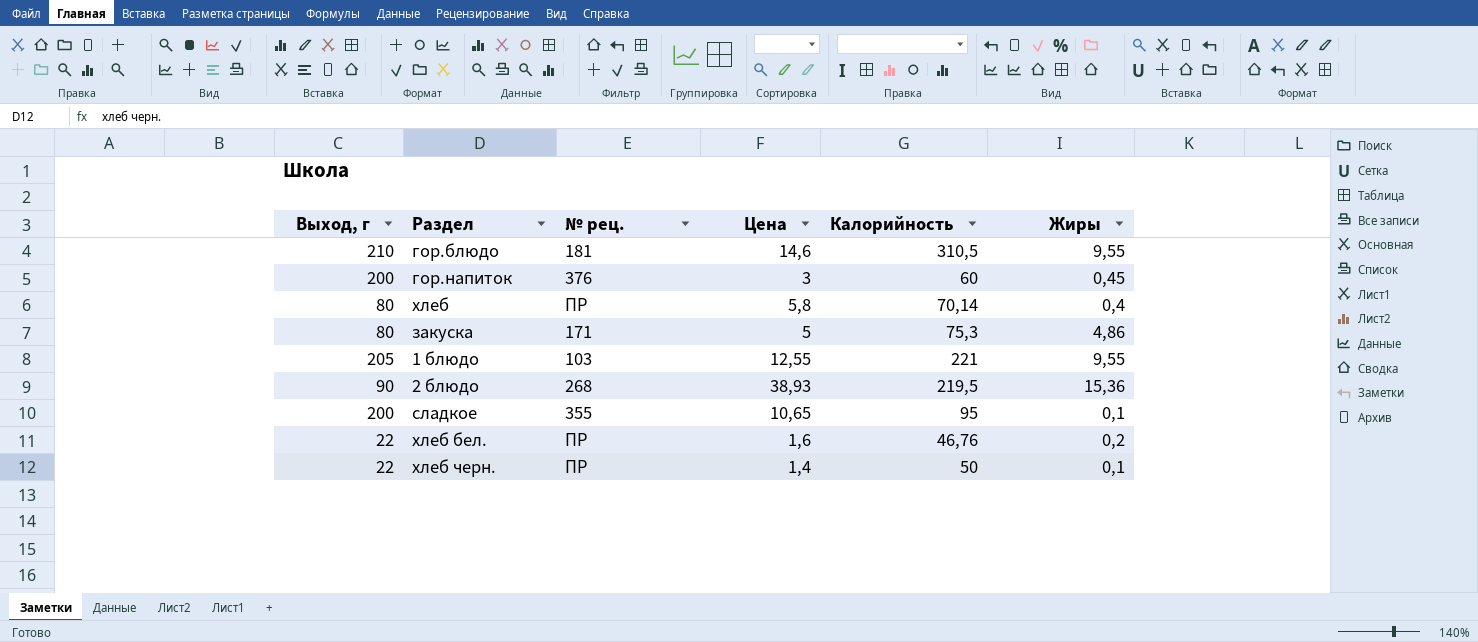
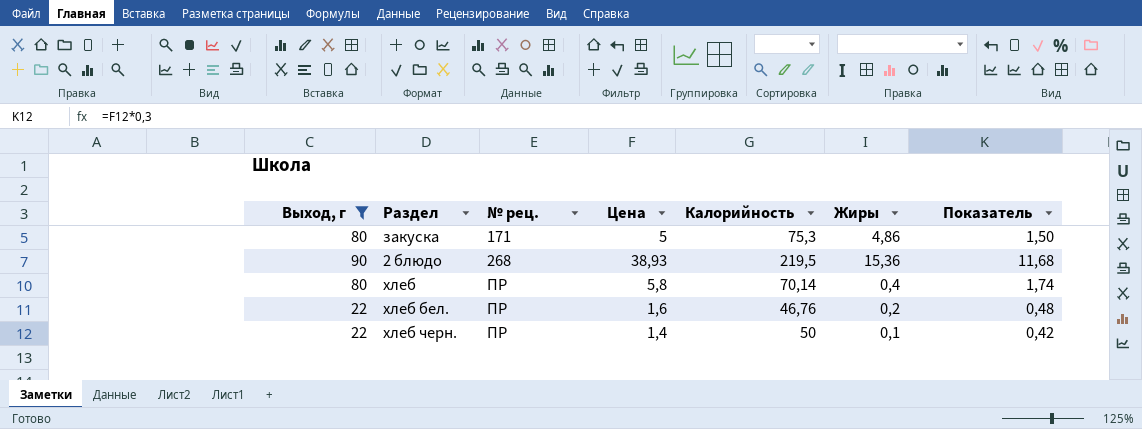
filter: none -> Выход, г <= 90
row order: none -> № рец. ascending
column Показатель | formula: none -> [Цена] * 0,3

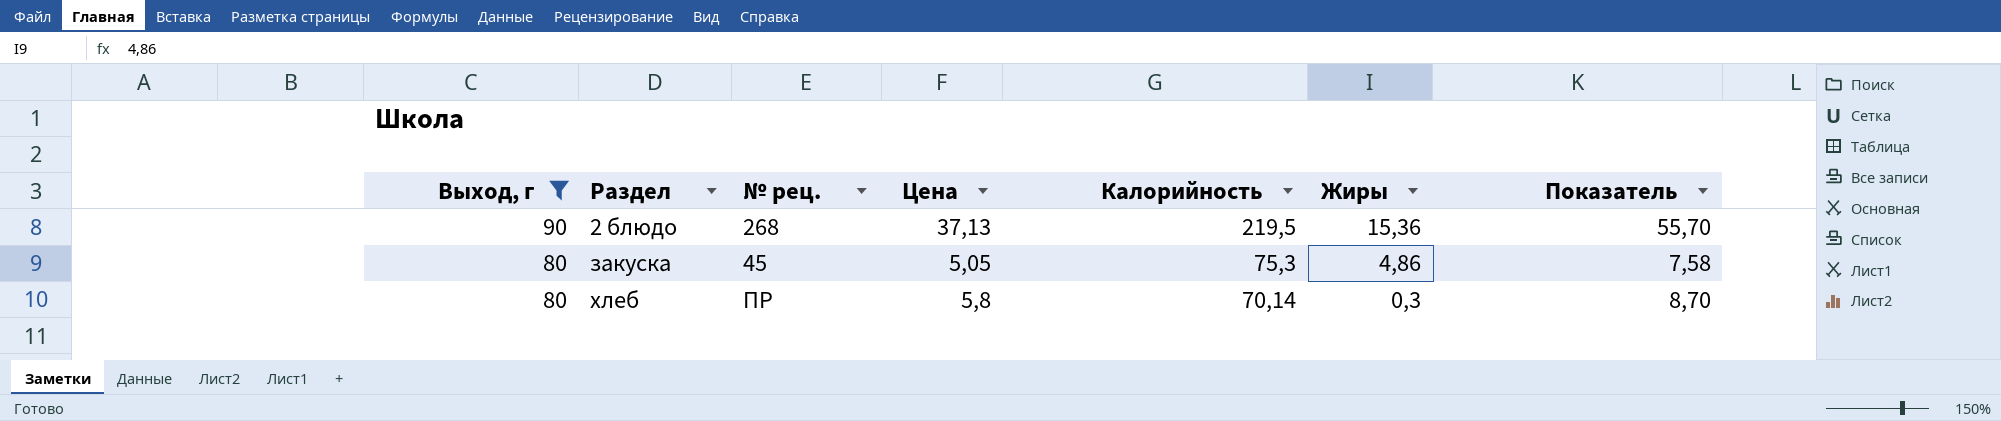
row order: № рец. ascending -> Выход, г descending
column Показатель | formula: [Цена] * 0,3 -> [Цена] * 1,5
row хлеб бел.: 22 | ПР | 1,6 | 46,76 | 0,2 | 0,48 -> none
row хлеб черн.: 22 | ПР | 1,4 | 50 | 0,1 | 0,42 -> none
2 блюдо | Цена: 38,93 -> 37,13
закуска | № рец.: 171 -> 45
закуска | Цена: 5 -> 5,05
хлеб | Жиры: 0,4 -> 0,3

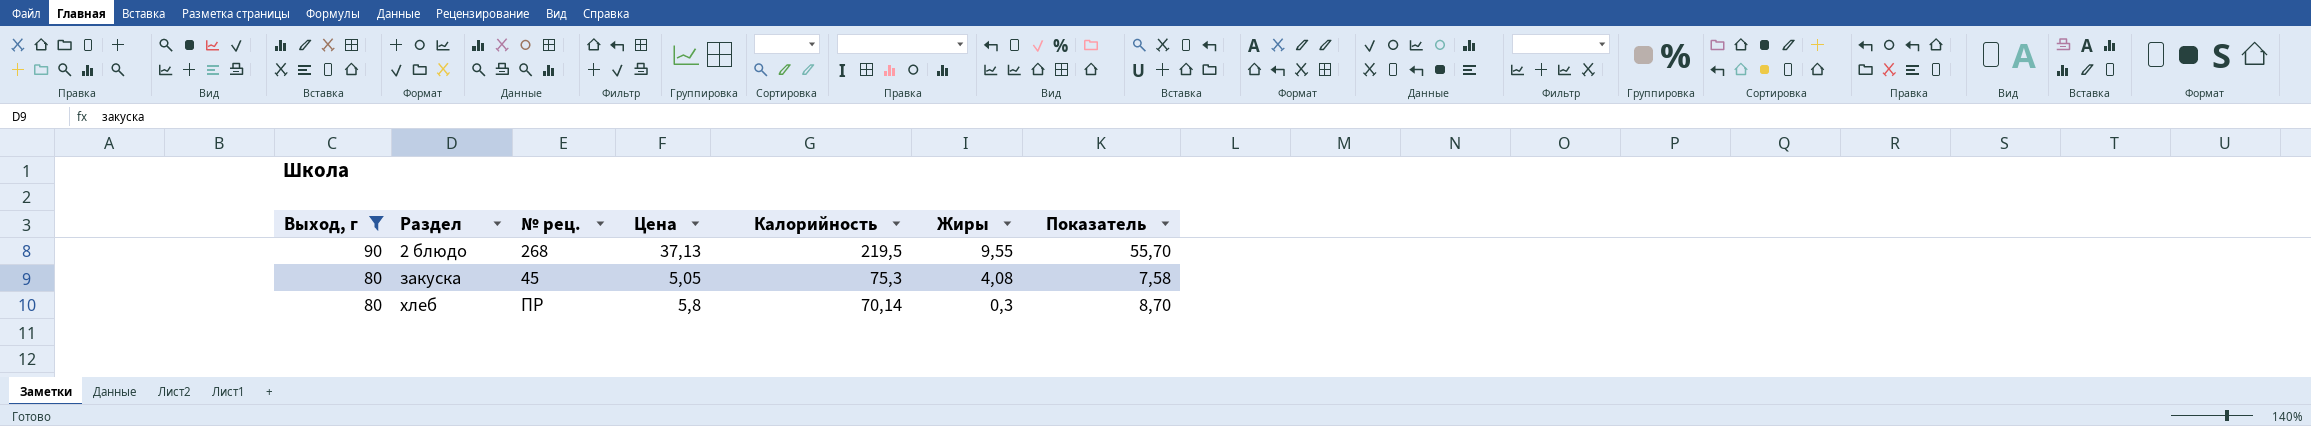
2 блюдо | Жиры: 15,36 -> 9,55
закуска | Жиры: 4,86 -> 4,08

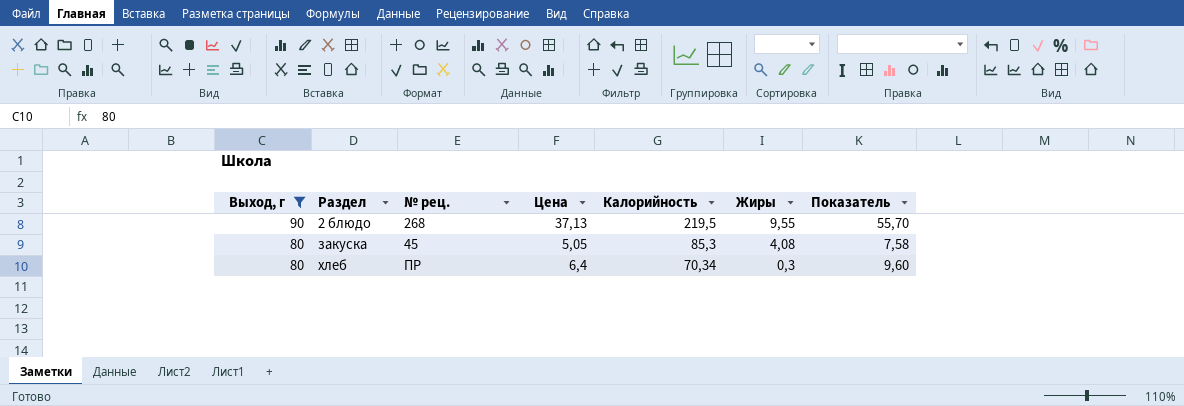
закуска | Калорийность: 75,3 -> 85,3
хлеб | Цена: 5,8 -> 6,4
хлеб | Калорийность: 70,14 -> 70,34
хлеб | Показатель: 8,70 -> 9,60

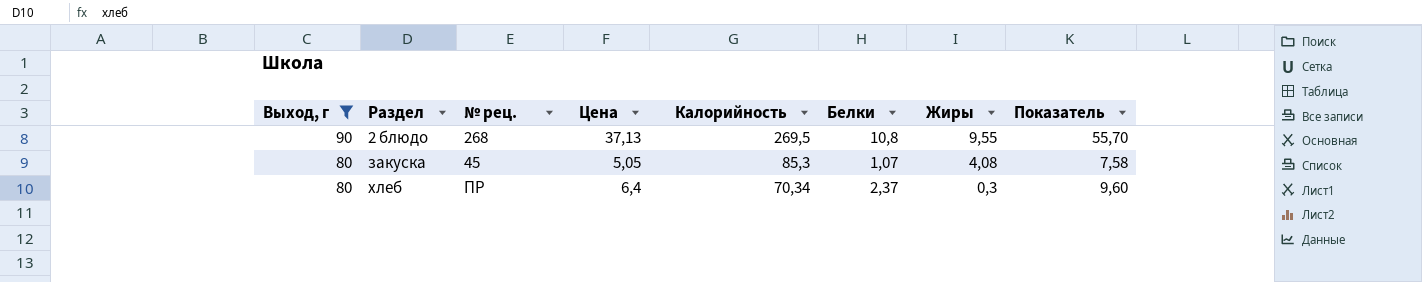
column Белки | position: none -> 6
2 блюдо | Калорийность: 219,5 -> 269,5

